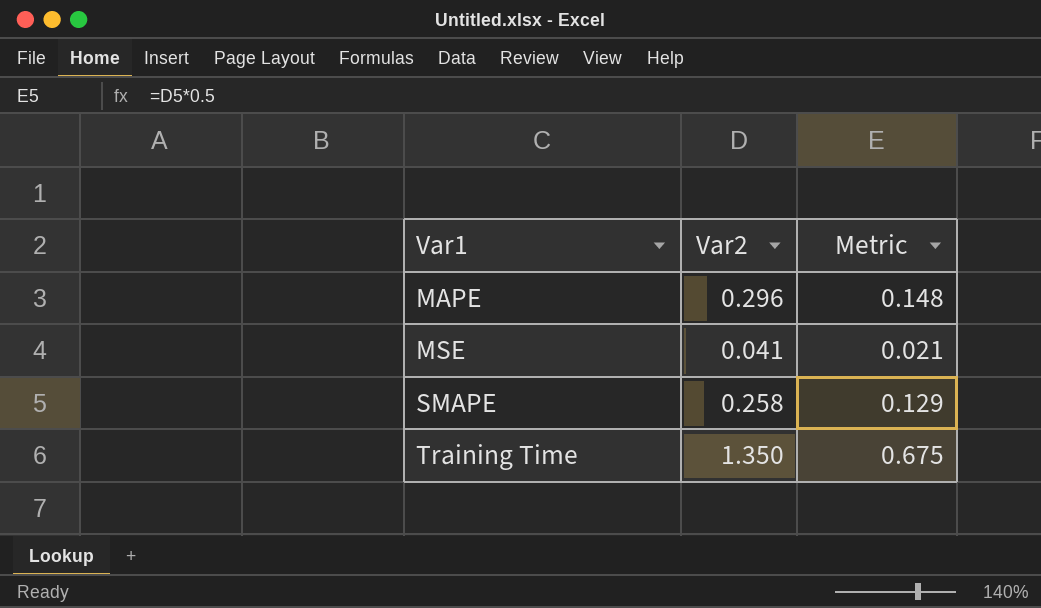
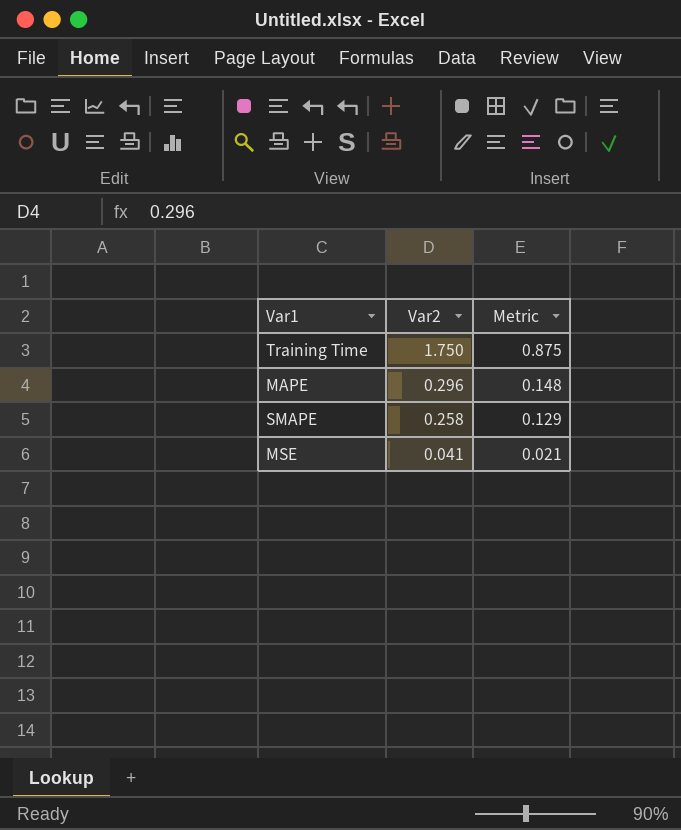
row order: Var1 ascending -> Var2 descending
Training Time | Var2: 1.350 -> 1.750
Training Time | Metric: 0.675 -> 0.875

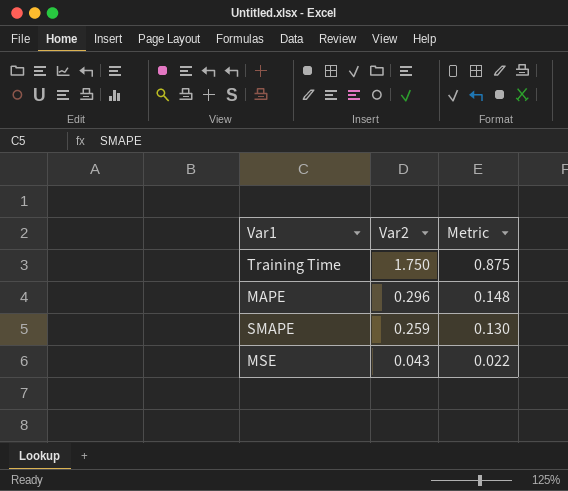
SMAPE | Var2: 0.258 -> 0.259
SMAPE | Metric: 0.129 -> 0.130
MSE | Var2: 0.041 -> 0.043
MSE | Metric: 0.021 -> 0.022

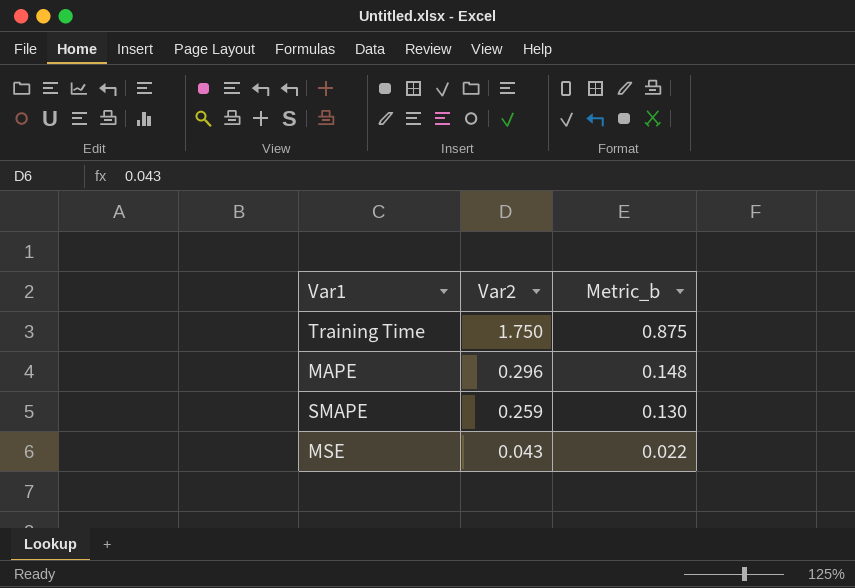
column name: Metric -> Metric_b

